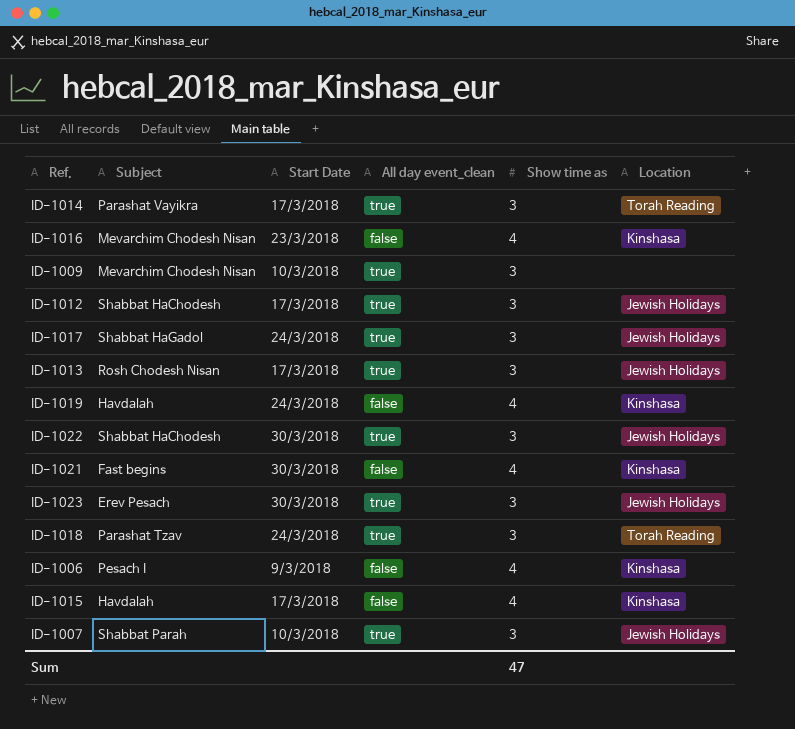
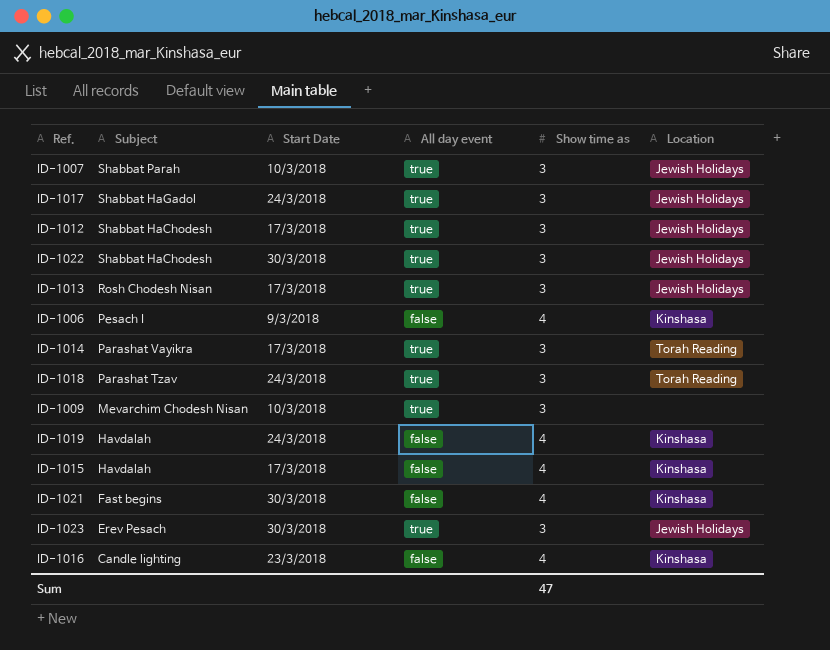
row order: none -> Subject descending
column name: All day event_clean -> All day event
ID-1016 | Subject: Mevarchim Chodesh Nisan -> Candle lighting

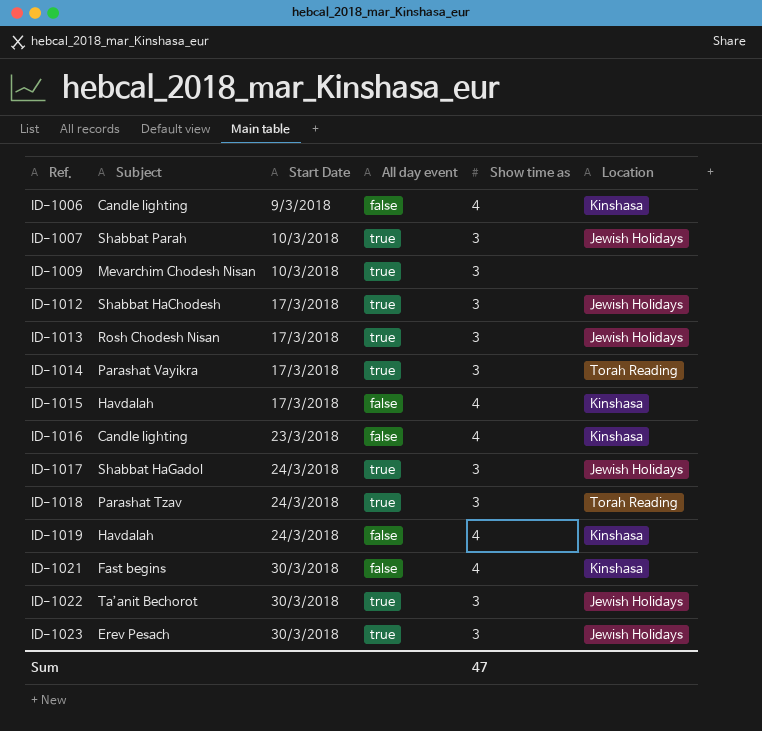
row order: Subject descending -> Ref. ascending
ID-1006 | Subject: Pesach I -> Candle lighting
ID-1022 | Subject: Shabbat HaChodesh -> Ta’anit Bechorot

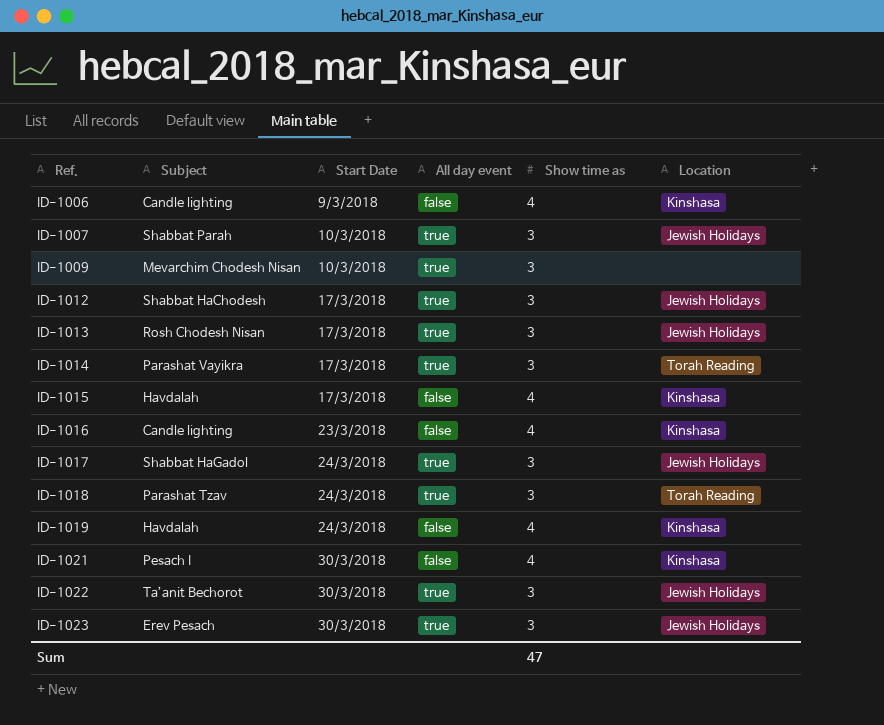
ID-1021 | Subject: Fast begins -> Pesach I

